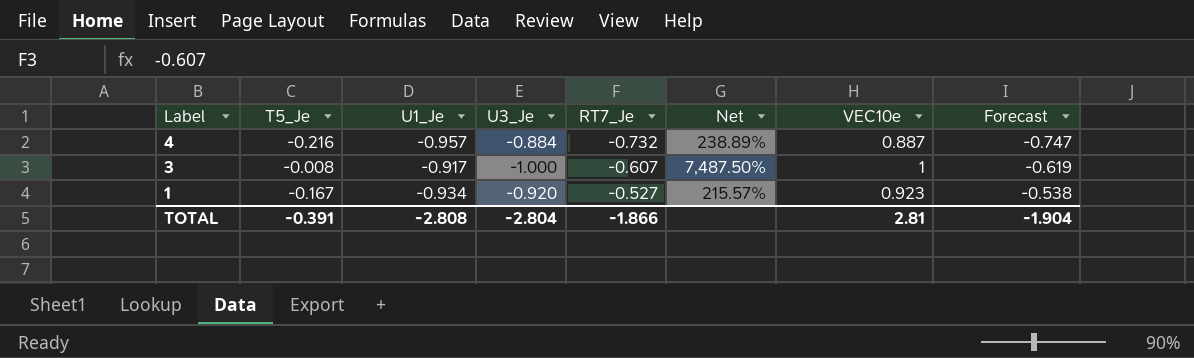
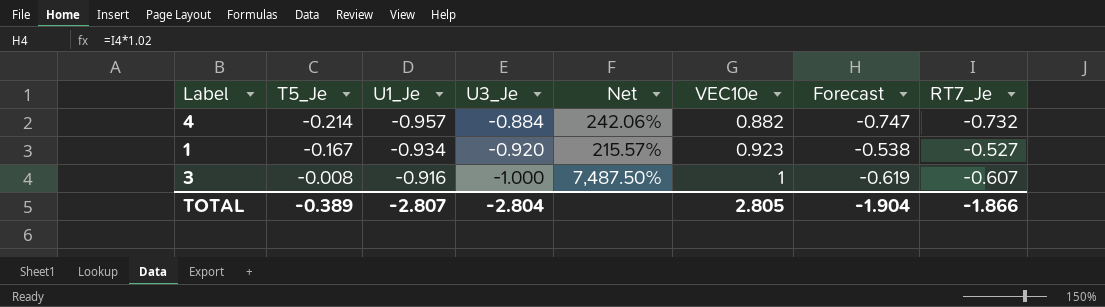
row order: Label descending -> T5_Je ascending
column RT7_Je | position: 5 -> 8
4 | T5_Je: -0.216 -> -0.214
4 | Net: 238.89% -> 242.06%
4 | VEC10e: 0.887 -> 0.882
3 | U1_Je: -0.917 -> -0.916
TOTAL | T5_Je: -0.391 -> -0.389
TOTAL | U1_Je: -2.808 -> -2.807
TOTAL | VEC10e: 2.81 -> 2.805

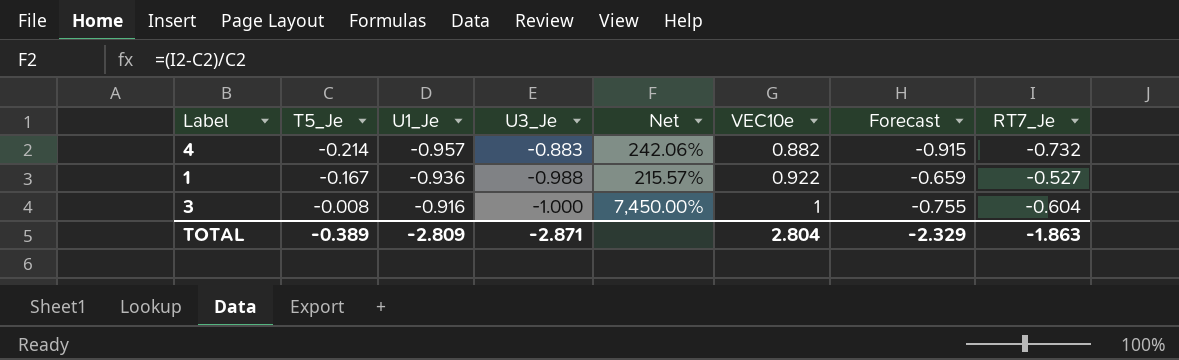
column Forecast | formula: [RT7_Je] * 1.02 -> [RT7_Je] * 1.25
4 | U3_Je: -0.884 -> -0.883
1 | U1_Je: -0.934 -> -0.936
1 | U3_Je: -0.920 -> -0.988
1 | VEC10e: 0.923 -> 0.922
3 | Net: 7,487.50% -> 7,450.00%
3 | RT7_Je: -0.607 -> -0.604
TOTAL | U1_Je: -2.807 -> -2.809
TOTAL | U3_Je: -2.804 -> -2.871
TOTAL | VEC10e: 2.805 -> 2.804
TOTAL | Forecast: -1.904 -> -2.329
TOTAL | RT7_Je: -1.866 -> -1.863

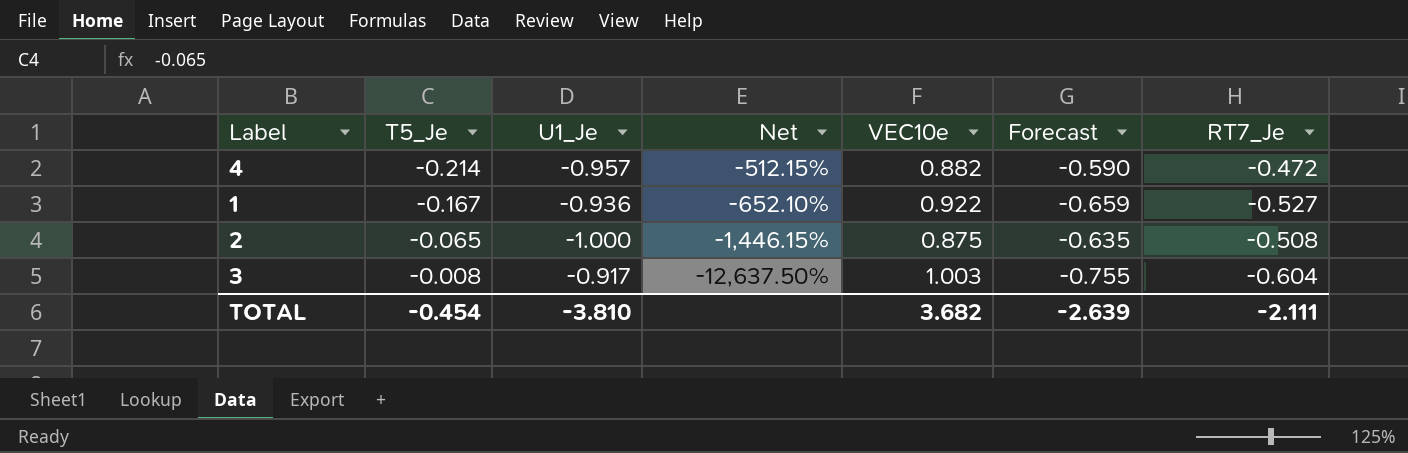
column U3_Je | position: 4 -> none
column Net | formula: ([RT7_Je] - [T5_Je]) / [T5_Je] -> ([VEC10e] - [T5_Je]) / [T5_Je]
4 | Forecast: -0.915 -> -0.590
4 | RT7_Je: -0.732 -> -0.472
row 2: none -> -0.065 | -1.000 | -1,446.15% | 0.875 | -0.635 | -0.508
3 | U1_Je: -0.916 -> -0.917
3 | VEC10e: 1 -> 1.003
TOTAL | T5_Je: -0.389 -> -0.454
TOTAL | U1_Je: -2.809 -> -3.810
TOTAL | VEC10e: 2.804 -> 3.682
TOTAL | Forecast: -2.329 -> -2.639
TOTAL | RT7_Je: -1.863 -> -2.111

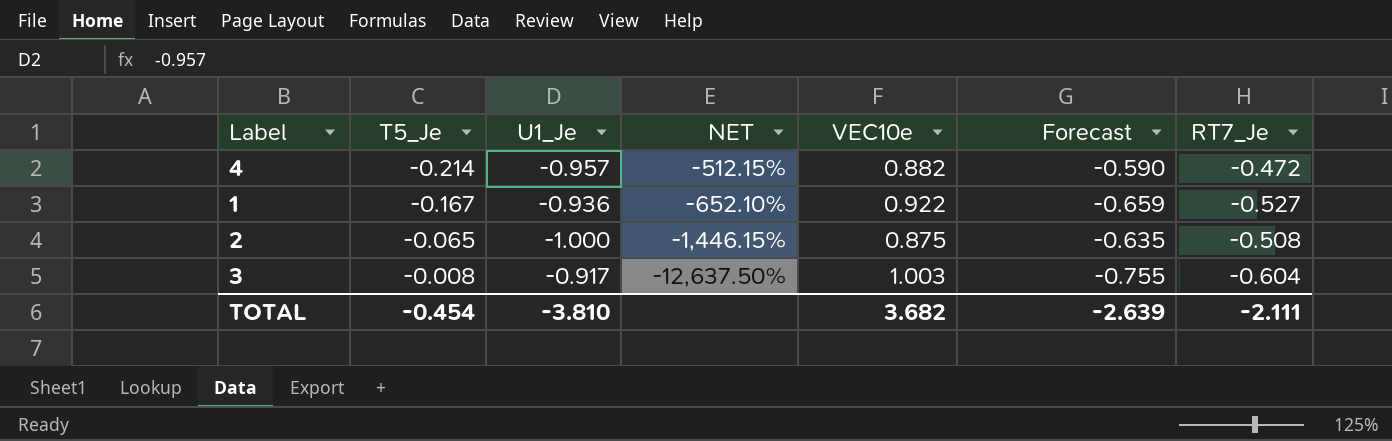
column name: Net -> NET

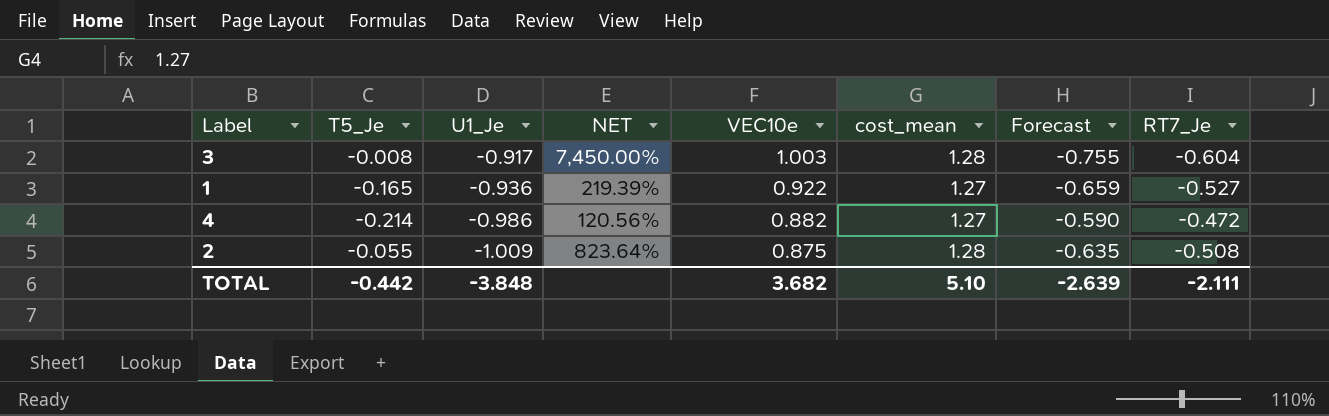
row order: T5_Je ascending -> U1_Je descending
column NET | formula: ([VEC10e] - [T5_Je]) / [T5_Je] -> ([RT7_Je] - [T5_Je]) / [T5_Je]
column cost_mean | position: none -> 6
1 | T5_Je: -0.167 -> -0.165
4 | U1_Je: -0.957 -> -0.986
2 | T5_Je: -0.065 -> -0.055
2 | U1_Je: -1.000 -> -1.009
TOTAL | T5_Je: -0.454 -> -0.442
TOTAL | U1_Je: -3.810 -> -3.848

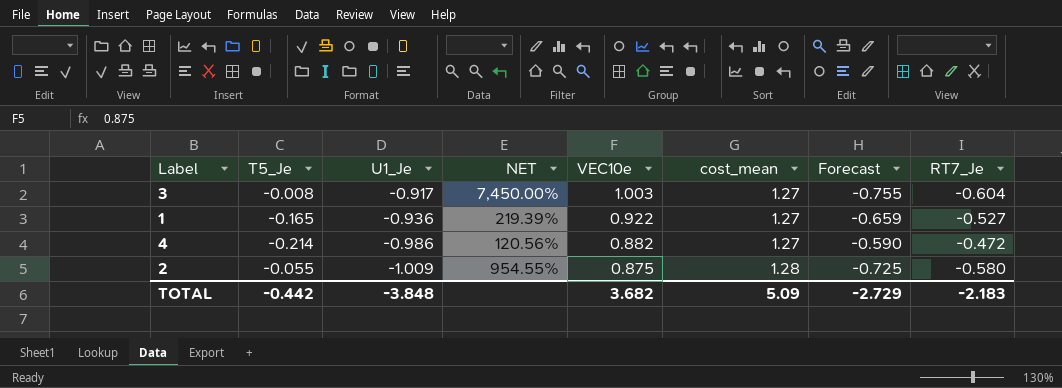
3 | cost_mean: 1.28 -> 1.27
2 | NET: 823.64% -> 954.55%
2 | Forecast: -0.635 -> -0.725
2 | RT7_Je: -0.508 -> -0.580
TOTAL | cost_mean: 5.10 -> 5.09
TOTAL | Forecast: -2.639 -> -2.729
TOTAL | RT7_Je: -2.111 -> -2.183

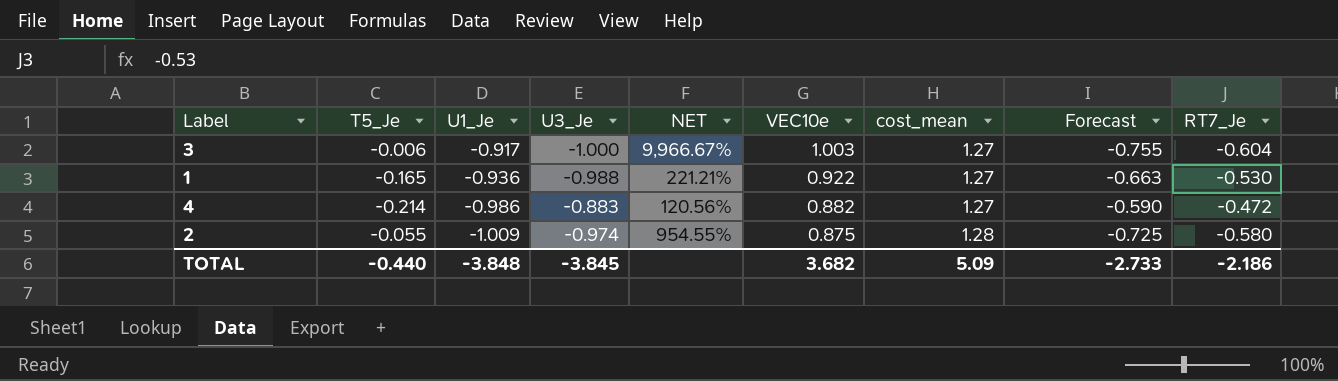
column U3_Je | position: none -> 4
3 | T5_Je: -0.008 -> -0.006
3 | NET: 7,450.00% -> 9,966.67%
1 | NET: 219.39% -> 221.21%
1 | Forecast: -0.659 -> -0.663
1 | RT7_Je: -0.527 -> -0.530
TOTAL | T5_Je: -0.442 -> -0.440
TOTAL | Forecast: -2.729 -> -2.733
TOTAL | RT7_Je: -2.183 -> -2.186

